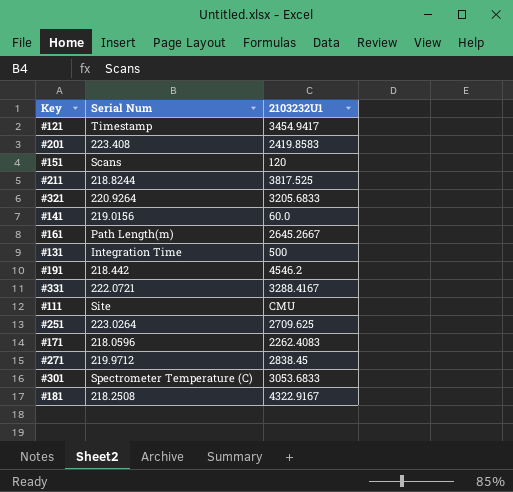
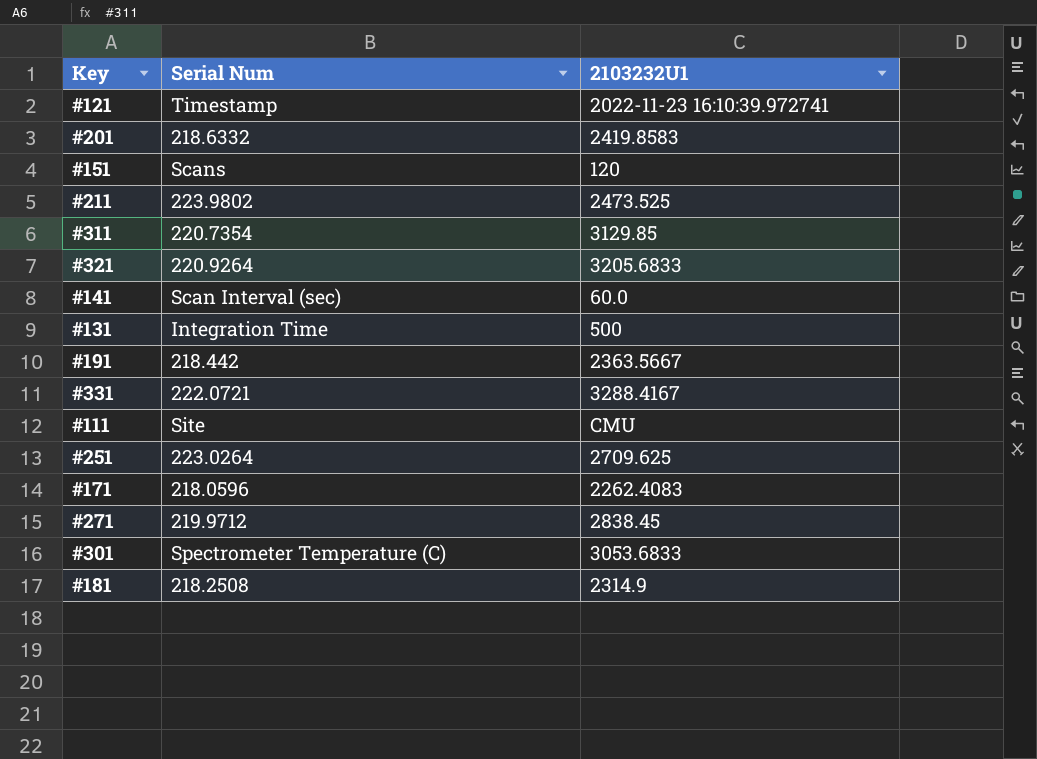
row #161: Path Length(m) | 2645.2667 -> none
#121 | 2103232U1: 3454.9417 -> 2022-11-23 16:10:39.972741
#201 | Serial Num: 223.408 -> 218.6332
#211 | Serial Num: 218.8244 -> 223.9802
#211 | 2103232U1: 3817.525 -> 2473.525
row #311: none -> 220.7354 | 3129.85
#141 | Serial Num: 219.0156 -> Scan Interval (sec)
#191 | 2103232U1: 4546.2 -> 2363.5667
#181 | 2103232U1: 4322.9167 -> 2314.9

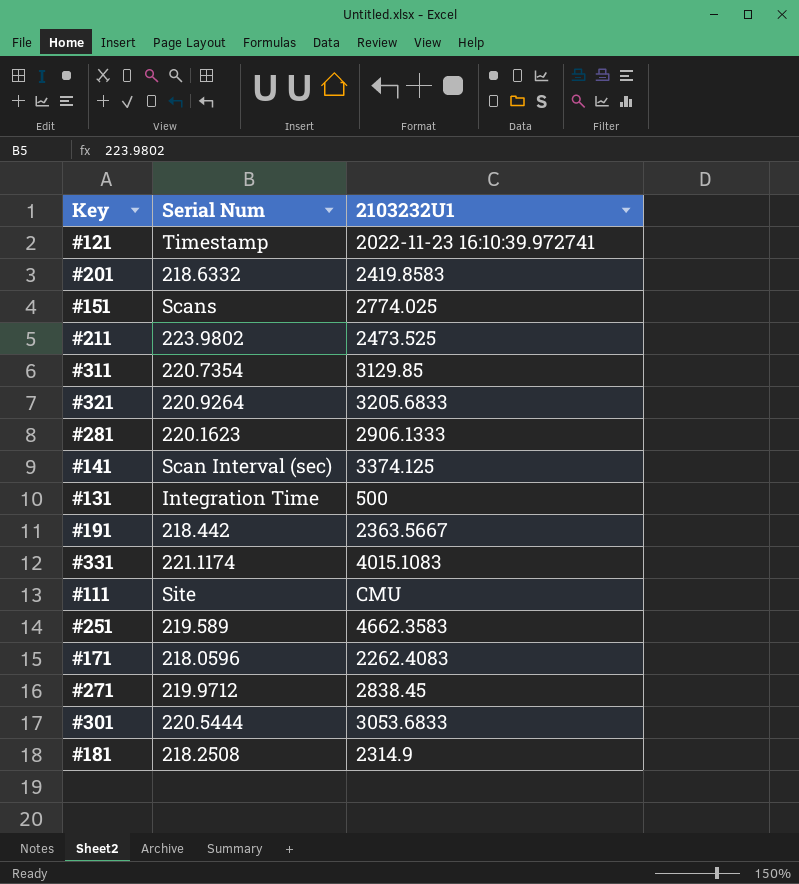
#151 | 2103232U1: 120 -> 2774.025
row #281: none -> 220.1623 | 2906.1333
#141 | 2103232U1: 60.0 -> 3374.125
#331 | Serial Num: 222.0721 -> 221.1174
#331 | 2103232U1: 3288.4167 -> 4015.1083
#251 | Serial Num: 223.0264 -> 219.589
#251 | 2103232U1: 2709.625 -> 4662.3583
#301 | Serial Num: Spectrometer Temperature (C) -> 220.5444

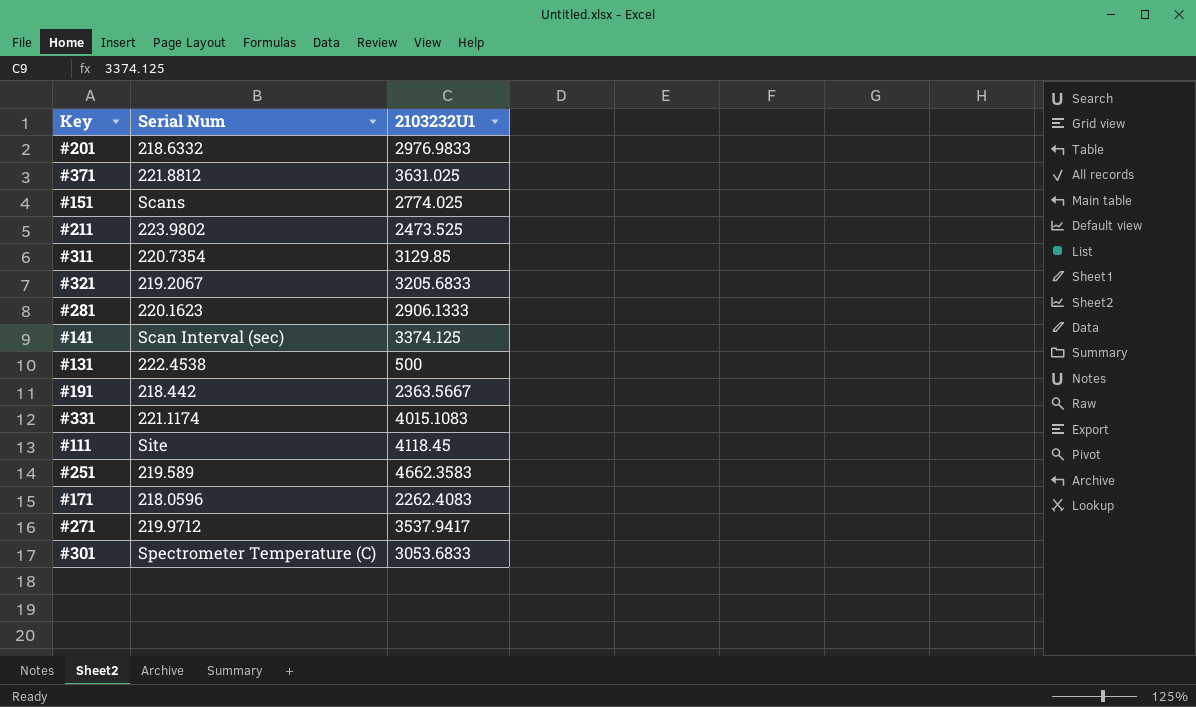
row #121: Timestamp | 2022-11-23 16:10:39.972741 -> none
row #181: 218.2508 | 2314.9 -> none
#201 | 2103232U1: 2419.8583 -> 2976.9833
row #371: none -> 221.8812 | 3631.025
#321 | Serial Num: 220.9264 -> 219.2067
#131 | Serial Num: Integration Time -> 222.4538
#111 | 2103232U1: CMU -> 4118.45
#271 | 2103232U1: 2838.45 -> 3537.9417
#301 | Serial Num: 220.5444 -> Spectrometer Temperature (C)

